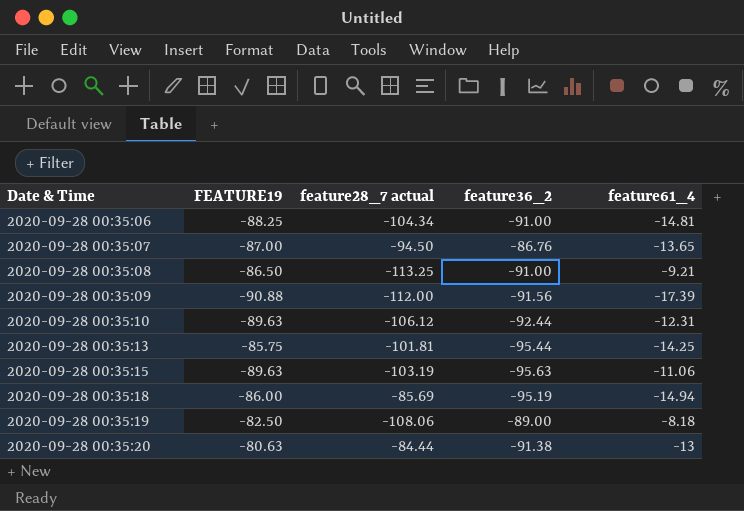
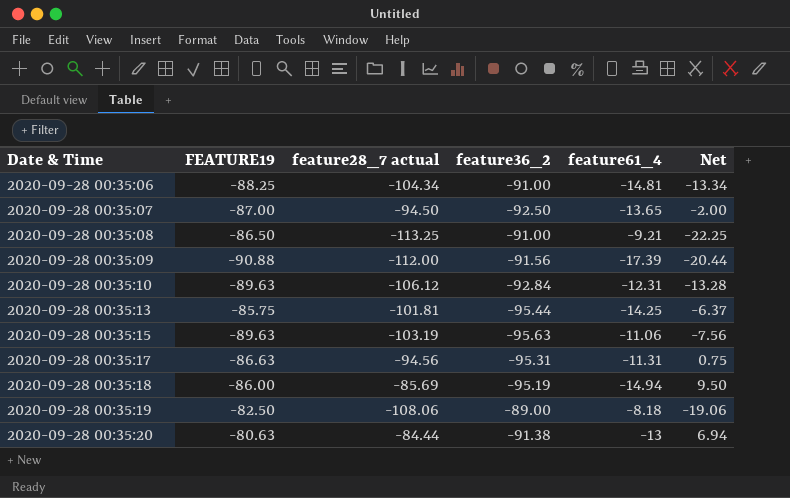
column Net | formula: none -> [feature28_7 actual] - [feature36_2]
2020-09-28 00:35:07 | feature36_2: -86.76 -> -92.50
2020-09-28 00:35:10 | feature36_2: -92.44 -> -92.84
row 2020-09-28 00:35:17: none -> -86.63 | -94.56 | -95.31 | -11.31 | 0.75

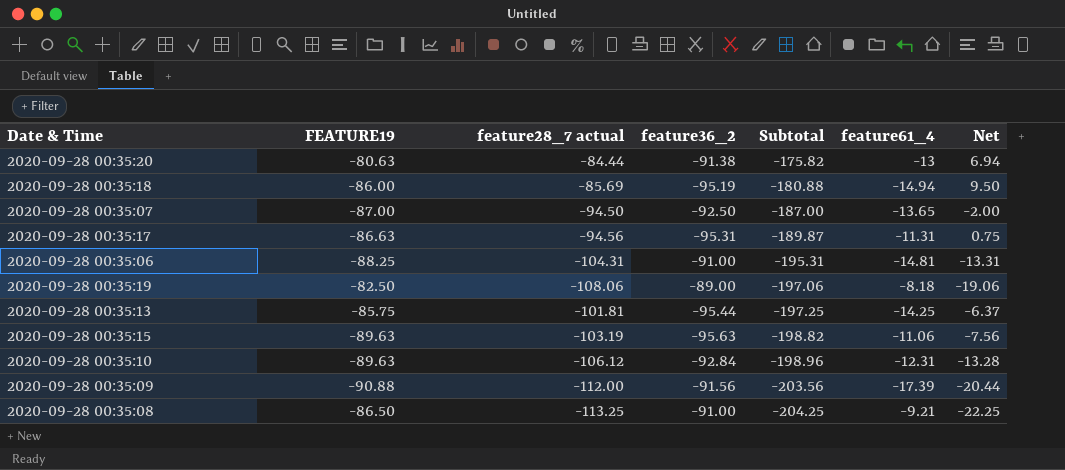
row order: Date & Time ascending -> Subtotal descending
column Subtotal | formula: none -> [feature28_7 actual] + [feature36_2]
2020-09-28 00:35:06 | feature28_7 actual: -104.34 -> -104.31
2020-09-28 00:35:06 | Net: -13.34 -> -13.31

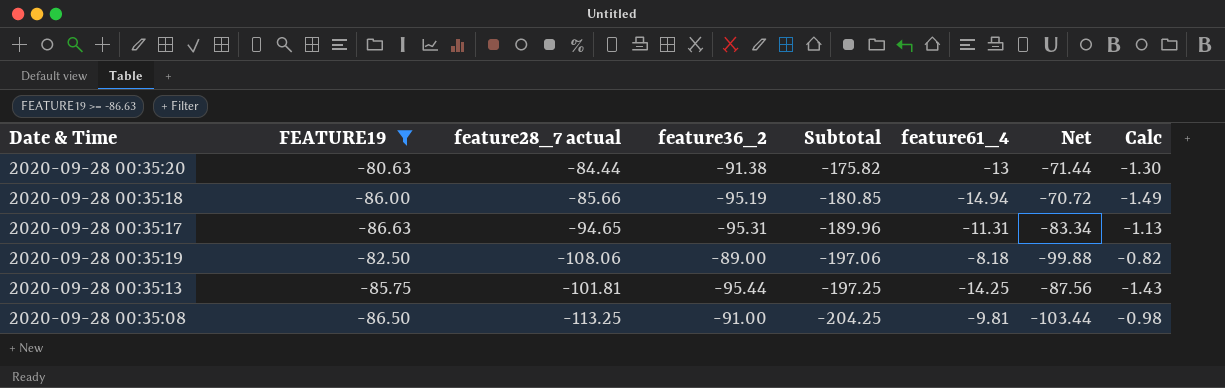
filter: none -> FEATURE19 >= -86.63
column Net | formula: [feature28_7 actual] - [feature36_2] -> [feature28_7 actual] - [feature61_4]
column Calc | formula: none -> [feature61_4] * 0.1
2020-09-28 00:35:18 | feature28_7 actual: -85.69 -> -85.66
2020-09-28 00:35:18 | Subtotal: -180.88 -> -180.85
2020-09-28 00:35:17 | feature28_7 actual: -94.56 -> -94.65
2020-09-28 00:35:17 | Subtotal: -189.87 -> -189.96
2020-09-28 00:35:08 | feature61_4: -9.21 -> -9.81

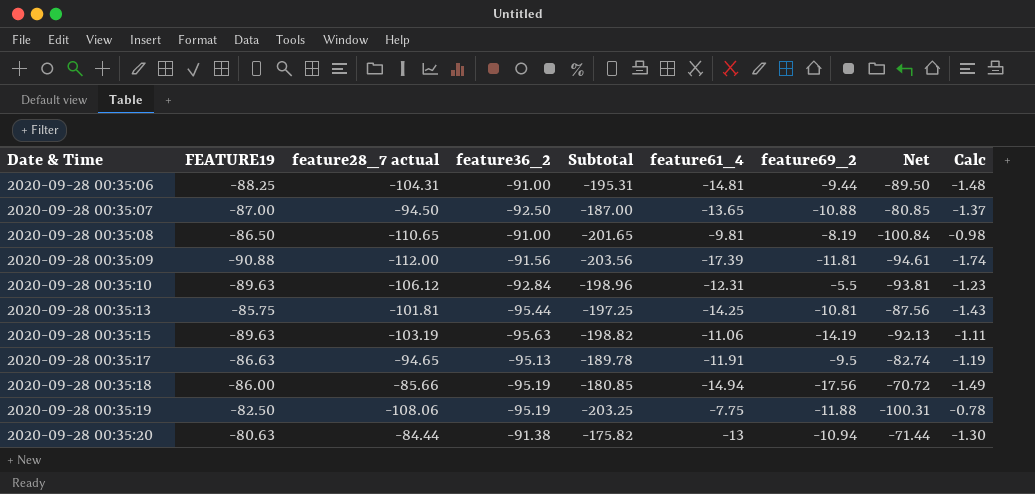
filter: FEATURE19 >= -86.63 -> none
row order: Subtotal descending -> Date & Time ascending
column feature69_2 | position: none -> 7
2020-09-28 00:35:08 | feature28_7 actual: -113.25 -> -110.65
2020-09-28 00:35:08 | Subtotal: -204.25 -> -201.65
2020-09-28 00:35:08 | Net: -103.44 -> -100.84
2020-09-28 00:35:17 | feature36_2: -95.31 -> -95.13
2020-09-28 00:35:17 | Subtotal: -189.96 -> -189.78
2020-09-28 00:35:17 | feature61_4: -11.31 -> -11.91
2020-09-28 00:35:17 | Net: -83.34 -> -82.74
2020-09-28 00:35:17 | Calc: -1.13 -> -1.19
2020-09-28 00:35:19 | feature36_2: -89.00 -> -95.19
2020-09-28 00:35:19 | Subtotal: -197.06 -> -203.25
2020-09-28 00:35:19 | feature61_4: -8.18 -> -7.75
2020-09-28 00:35:19 | Net: -99.88 -> -100.31
2020-09-28 00:35:19 | Calc: -0.82 -> -0.78

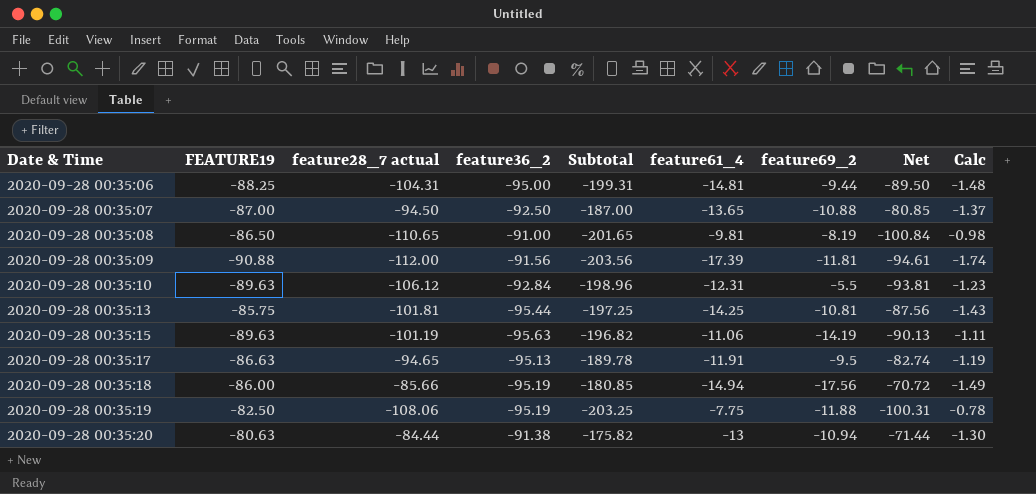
2020-09-28 00:35:06 | feature36_2: -91.00 -> -95.00
2020-09-28 00:35:06 | Subtotal: -195.31 -> -199.31
2020-09-28 00:35:15 | feature28_7 actual: -103.19 -> -101.19
2020-09-28 00:35:15 | Subtotal: -198.82 -> -196.82
2020-09-28 00:35:15 | Net: -92.13 -> -90.13

